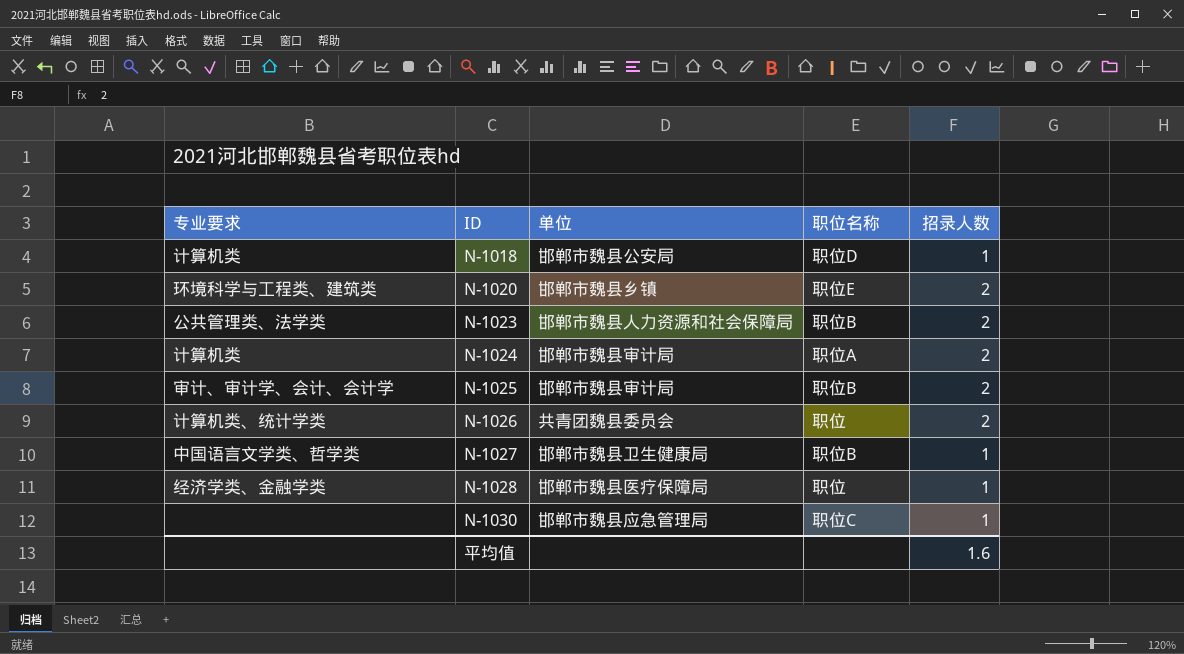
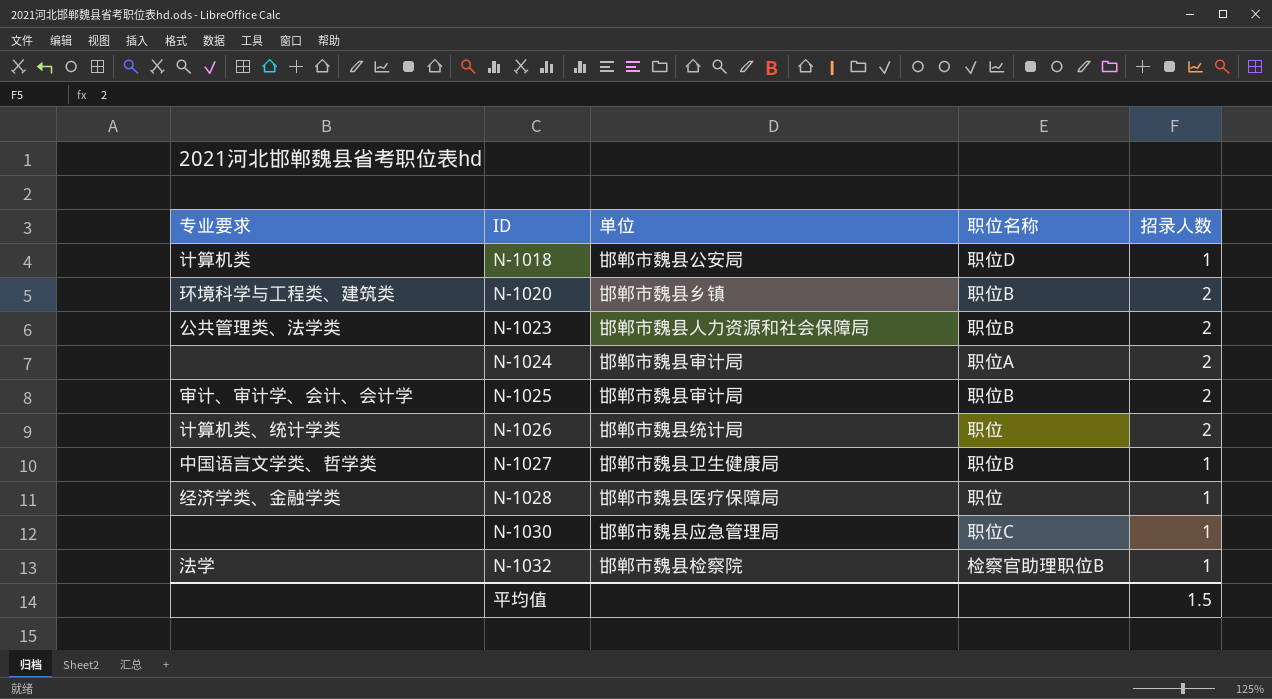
N-1020 | 职位名称: 职位E -> 职位B
N-1024 | 专业要求: 计算机类 -> none
N-1026 | 单位: 共青团魏县委员会 -> 邯郸市魏县统计局
row N-1032: none -> 法学 | 邯郸市魏县检察院 | 检察官助理职位B | 1
平均值 | 招录人数: 1.6 -> 1.5

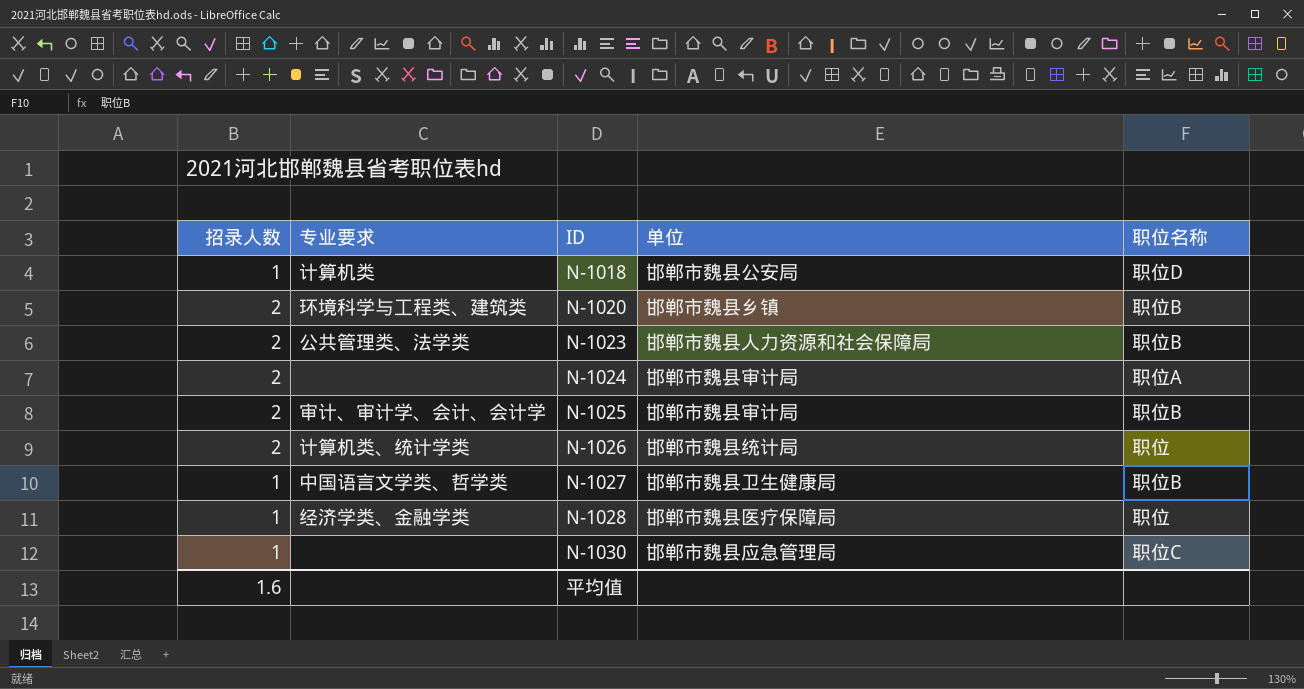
column 招录人数 | position: 5 -> 1
row N-1032: 法学 | 邯郸市魏县检察院 | 检察官助理职位B | 1 -> none
平均值 | 招录人数: 1.5 -> 1.6

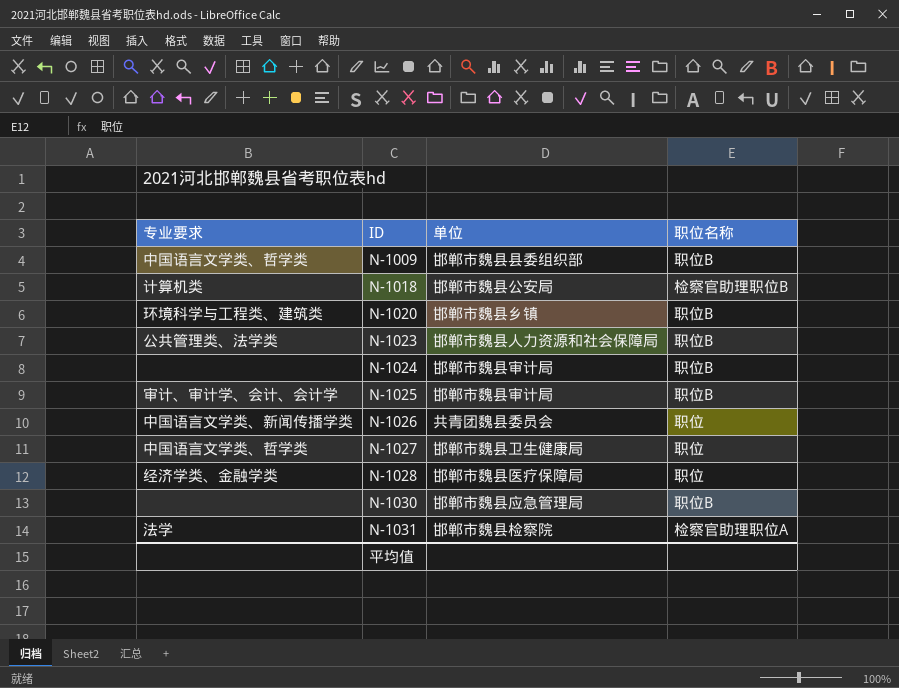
column 招录人数 | position: 1 -> none
row N-1009: none -> 中国语言文学类、哲学类 | 邯郸市魏县县委组织部 | 职位B
N-1018 | 职位名称: 职位D -> 检察官助理职位B
N-1024 | 职位名称: 职位A -> 职位B
N-1026 | 专业要求: 计算机类、统计学类 -> 中国语言文学类、新闻传播学类
N-1026 | 单位: 邯郸市魏县统计局 -> 共青团魏县委员会
N-1027 | 职位名称: 职位B -> 职位
N-1030 | 职位名称: 职位C -> 职位B
row N-1031: none -> 法学 | 邯郸市魏县检察院 | 检察官助理职位A

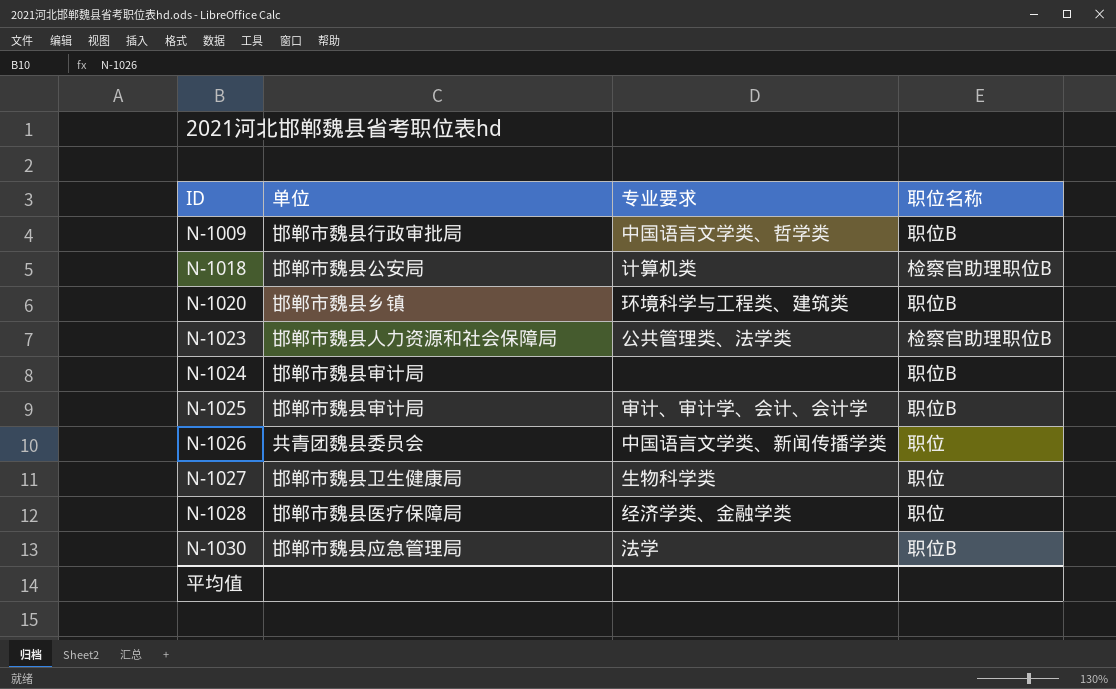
column 专业要求 | position: 1 -> 3
row N-1031: 法学 | 邯郸市魏县检察院 | 检察官助理职位A -> none
N-1009 | 单位: 邯郸市魏县县委组织部 -> 邯郸市魏县行政审批局
N-1023 | 职位名称: 职位B -> 检察官助理职位B
N-1027 | 专业要求: 中国语言文学类、哲学类 -> 生物科学类
N-1030 | 专业要求: none -> 法学

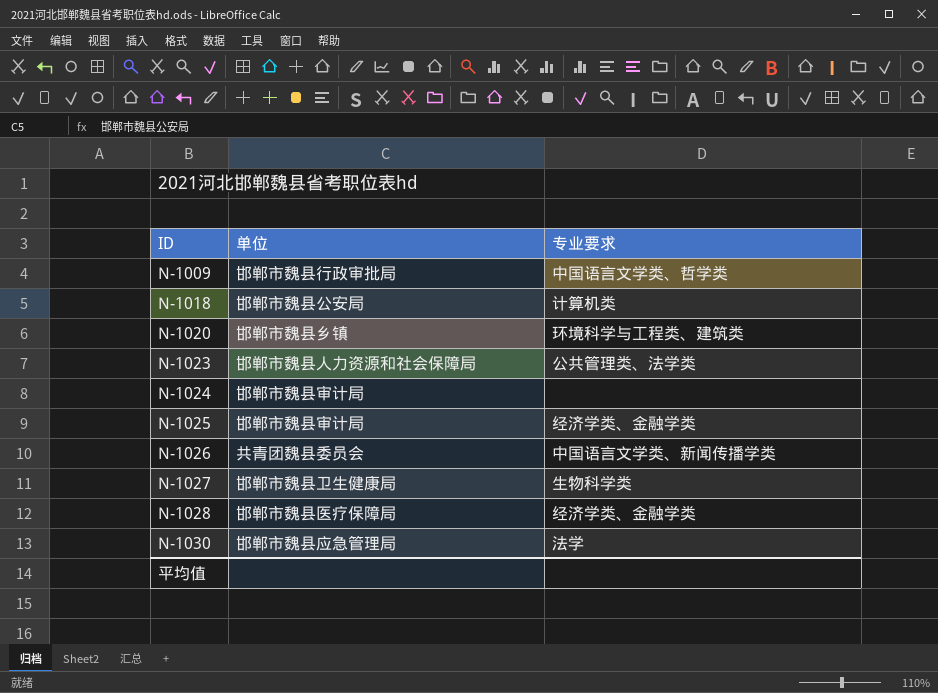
column 职位名称 | position: 4 -> none
N-1025 | 专业要求: 审计、审计学、会计、会计学 -> 经济学类、金融学类

